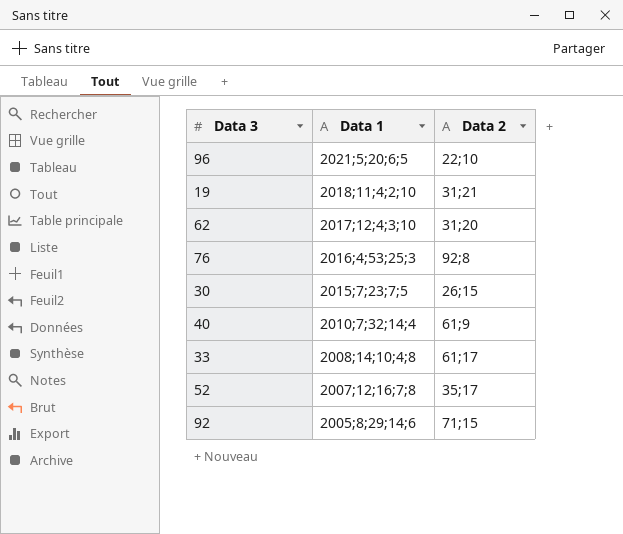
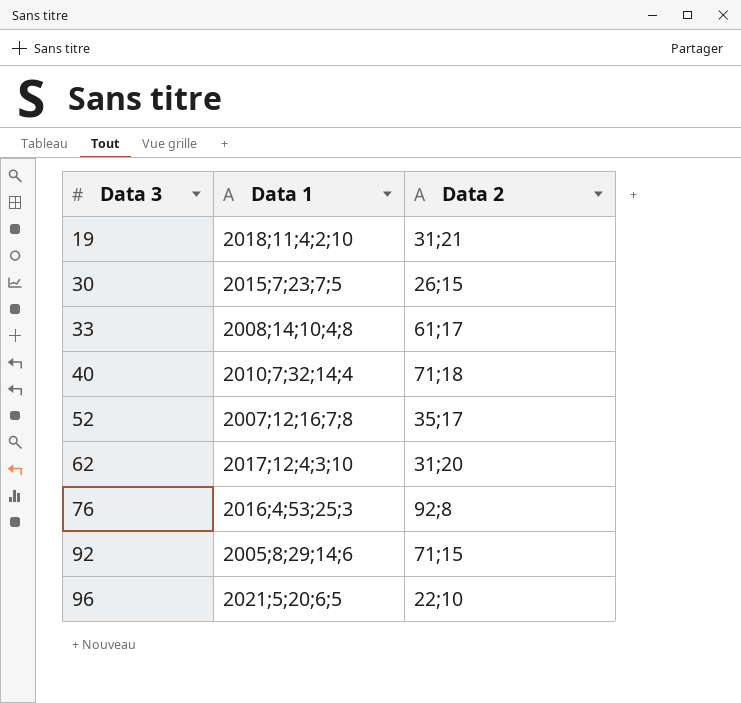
row order: Data 1 descending -> Data 3 ascending
40 | Data 2: 61;9 -> 71;18

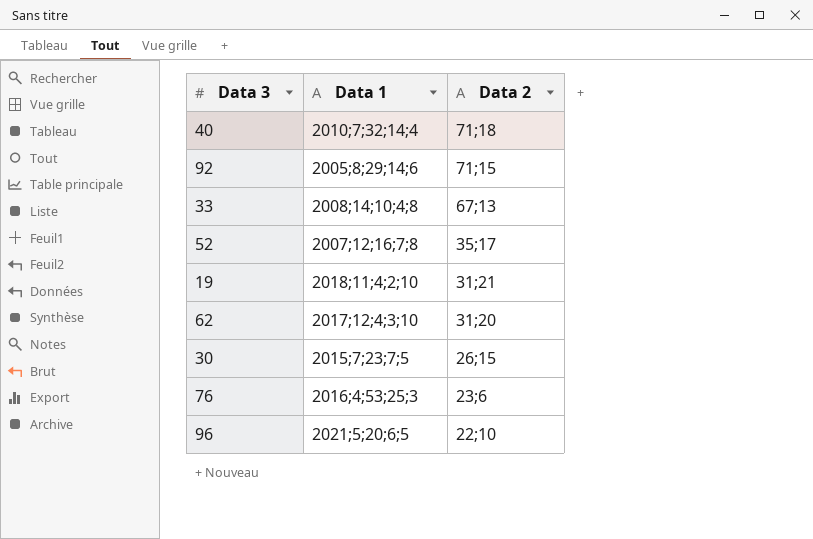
row order: Data 3 ascending -> Data 2 descending
33 | Data 2: 61;17 -> 67;13
76 | Data 2: 92;8 -> 23;6

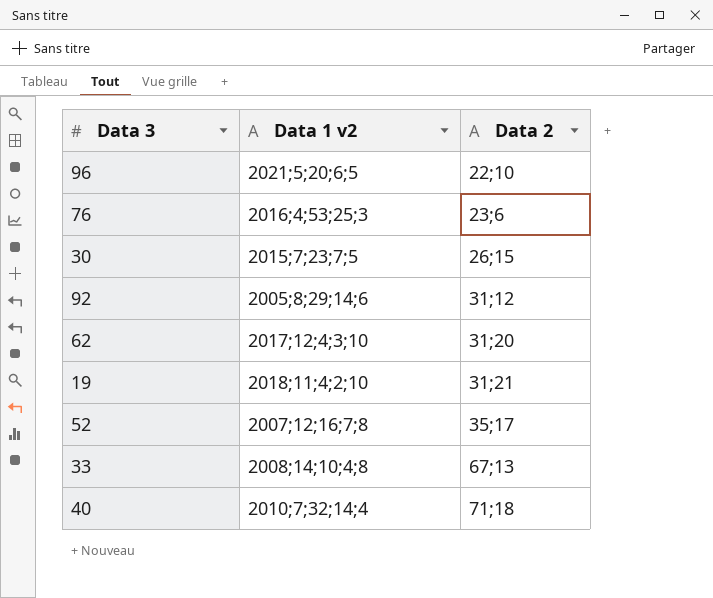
row order: Data 2 descending -> Data 2 ascending
column name: Data 1 -> Data 1 v2
92 | Data 2: 71;15 -> 31;12

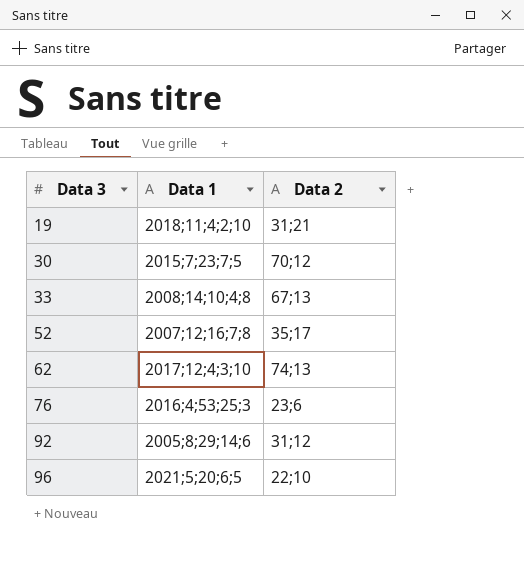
row order: Data 2 ascending -> Data 3 ascending
column name: Data 1 v2 -> Data 1
row 40: 2010;7;32;14;4 | 71;18 -> none
30 | Data 2: 26;15 -> 70;12
62 | Data 2: 31;20 -> 74;13

